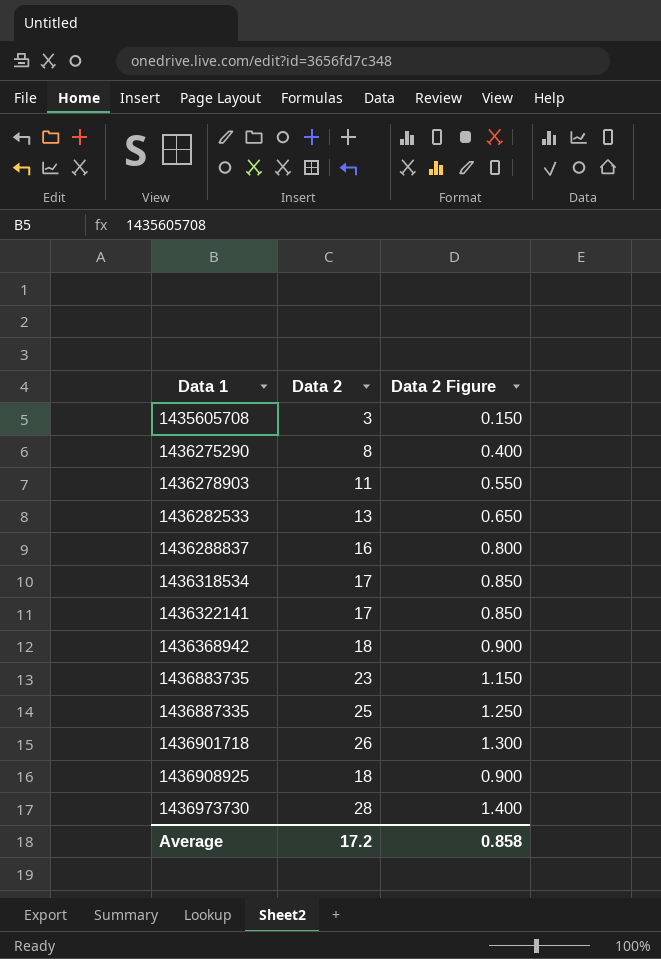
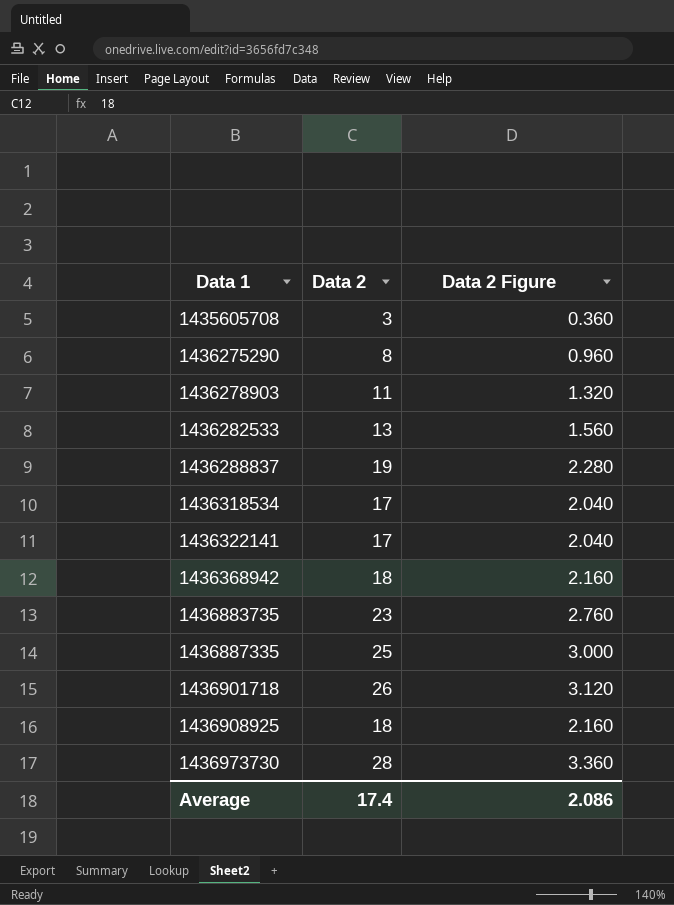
column Data 2 Figure | formula: [Data 2] * 0.05 -> [Data 2] * 0.12
1436288837 | Data 2: 16 -> 19
Average | Data 2: 17.2 -> 17.4
Average | Data 2 Figure: 0.858 -> 2.086

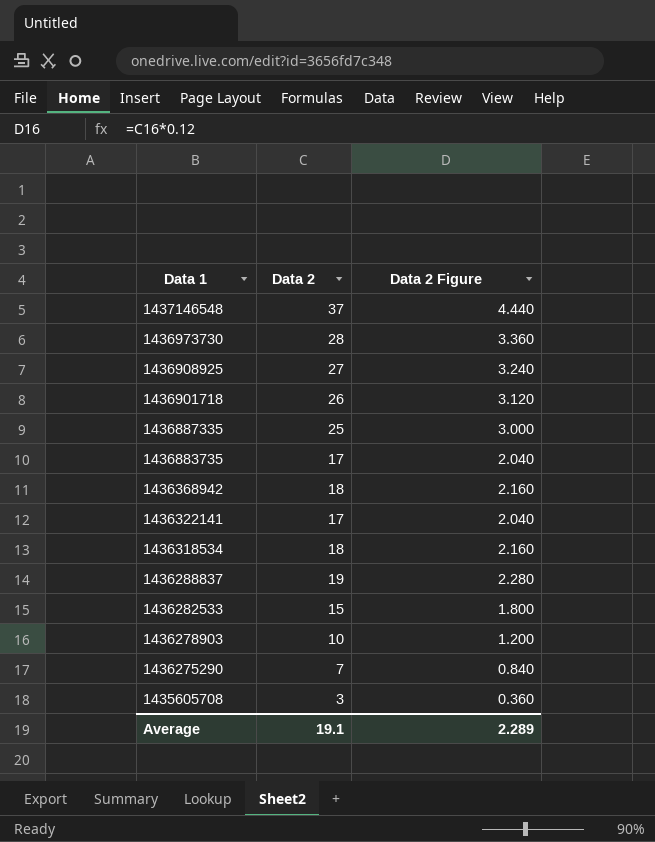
row order: Data 1 ascending -> Data 1 descending
row 1437146548: none -> 37 | 4.440
1436908925 | Data 2: 18 -> 27
1436908925 | Data 2 Figure: 2.160 -> 3.240
1436883735 | Data 2: 23 -> 17
1436883735 | Data 2 Figure: 2.760 -> 2.040
1436318534 | Data 2: 17 -> 18
1436318534 | Data 2 Figure: 2.040 -> 2.160
1436282533 | Data 2: 13 -> 15
1436282533 | Data 2 Figure: 1.560 -> 1.800
1436278903 | Data 2: 11 -> 10
1436278903 | Data 2 Figure: 1.320 -> 1.200
1436275290 | Data 2: 8 -> 7
1436275290 | Data 2 Figure: 0.960 -> 0.840
Average | Data 2: 17.4 -> 19.1
Average | Data 2 Figure: 2.086 -> 2.289

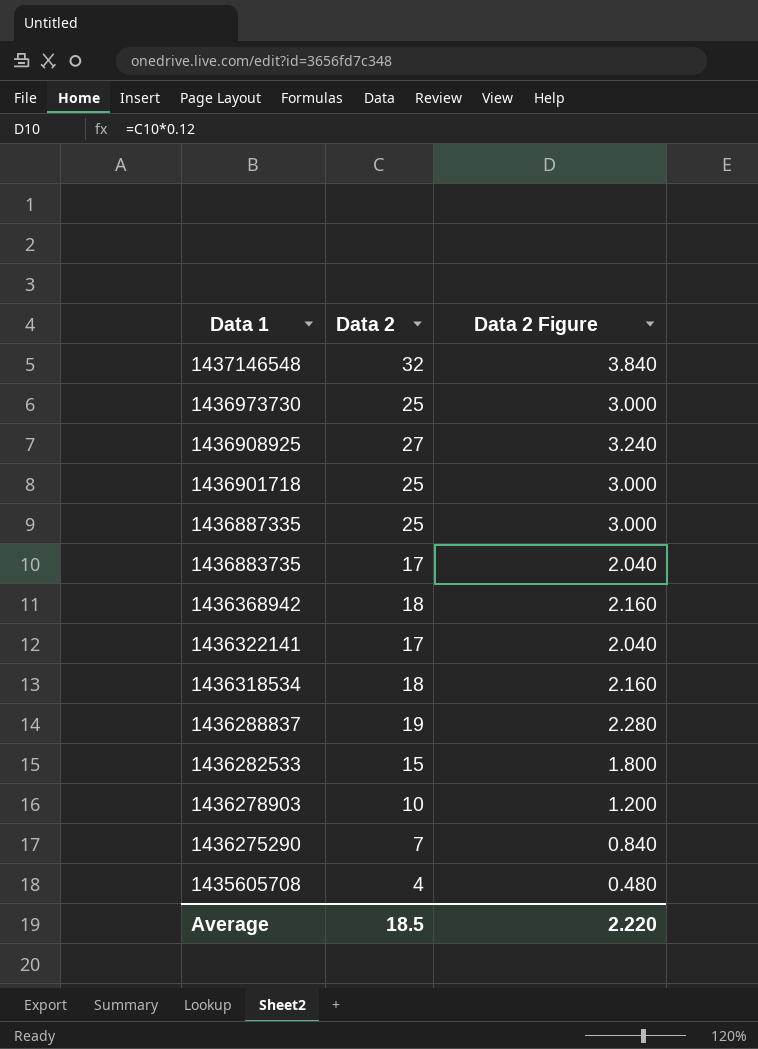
1437146548 | Data 2: 37 -> 32
1437146548 | Data 2 Figure: 4.440 -> 3.840
1436973730 | Data 2: 28 -> 25
1436973730 | Data 2 Figure: 3.360 -> 3.000
1436901718 | Data 2: 26 -> 25
1436901718 | Data 2 Figure: 3.120 -> 3.000
1435605708 | Data 2: 3 -> 4
1435605708 | Data 2 Figure: 0.360 -> 0.480
Average | Data 2: 19.1 -> 18.5
Average | Data 2 Figure: 2.289 -> 2.220

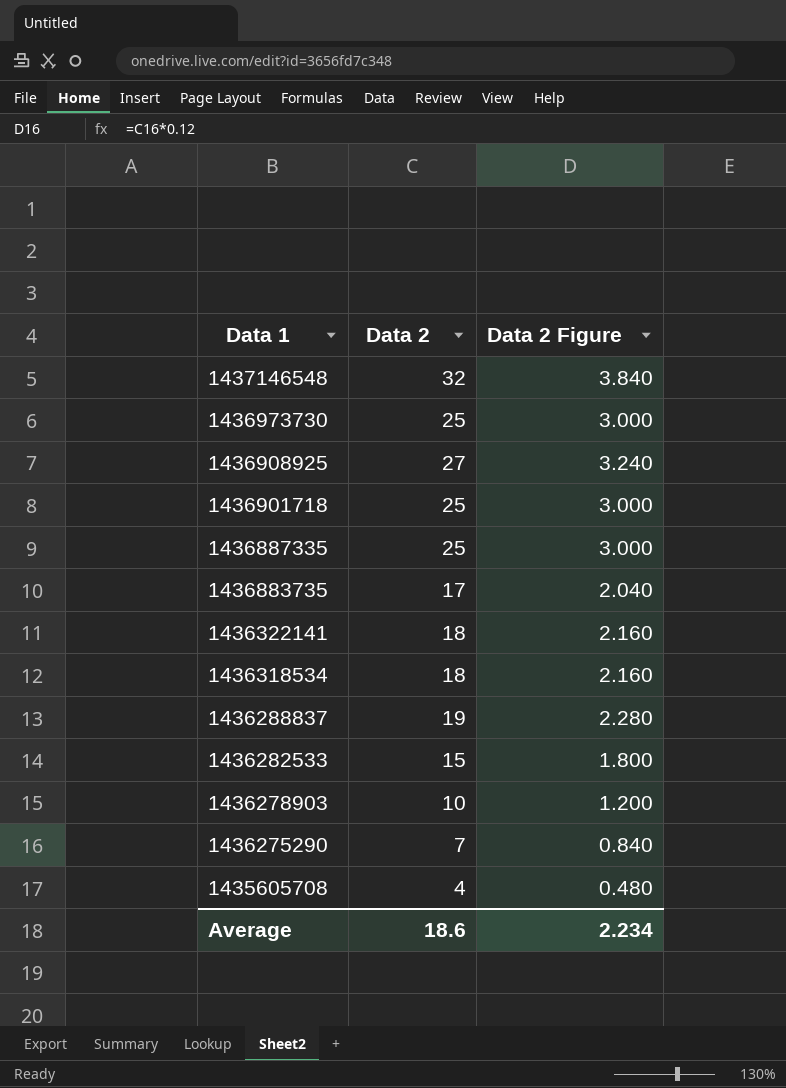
row 1436368942: 18 | 2.160 -> none
1436322141 | Data 2: 17 -> 18
1436322141 | Data 2 Figure: 2.040 -> 2.160
Average | Data 2: 18.5 -> 18.6
Average | Data 2 Figure: 2.220 -> 2.234

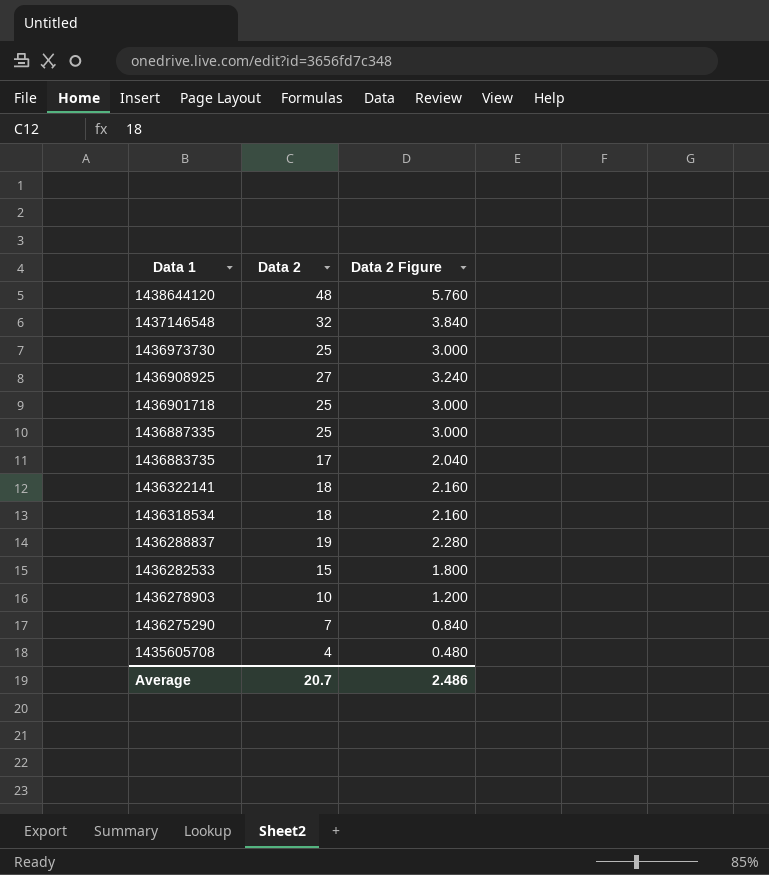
row 1438644120: none -> 48 | 5.760
Average | Data 2: 18.6 -> 20.7
Average | Data 2 Figure: 2.234 -> 2.486

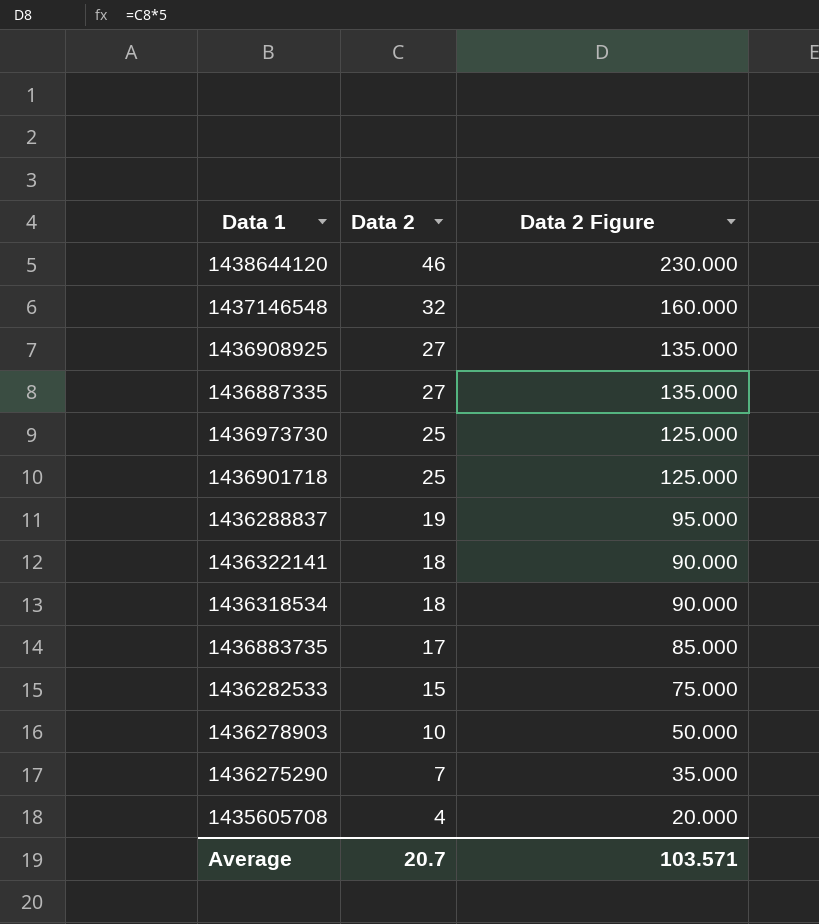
row order: Data 1 descending -> Data 2 descending
column Data 2 Figure | formula: [Data 2] * 0.12 -> [Data 2] * 5
1438644120 | Data 2: 48 -> 46
1436887335 | Data 2: 25 -> 27
Average | Data 2 Figure: 2.486 -> 103.571

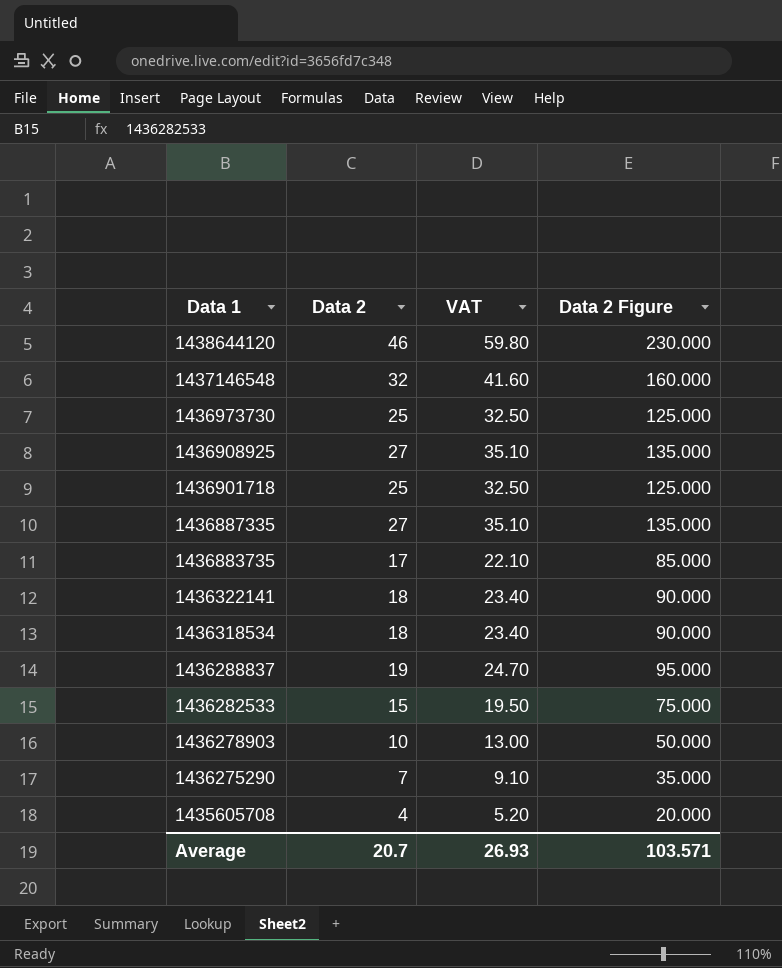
row order: Data 2 descending -> Data 1 descending
column VAT | formula: none -> [Data 2] * 1.3

